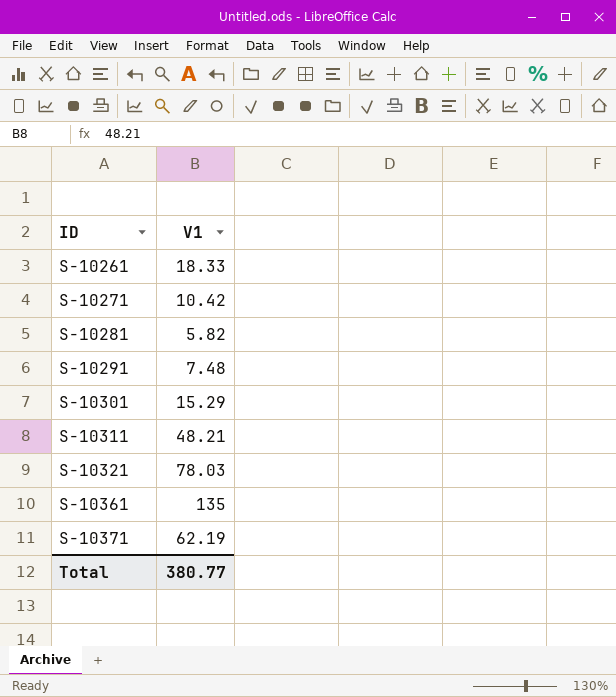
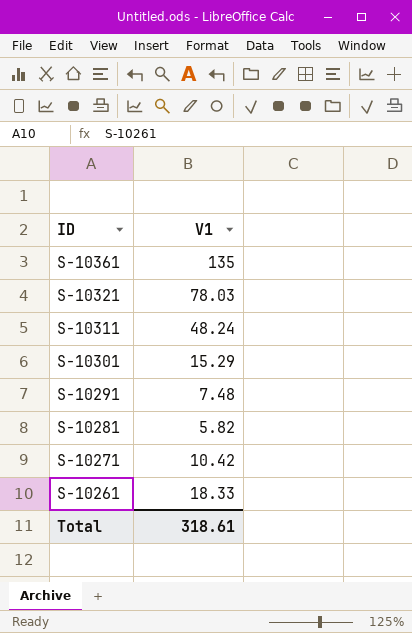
row order: ID ascending -> ID descending
row S-10371: 62.19 -> none
S-10311 | V1: 48.21 -> 48.24
Total | V1: 380.77 -> 318.61

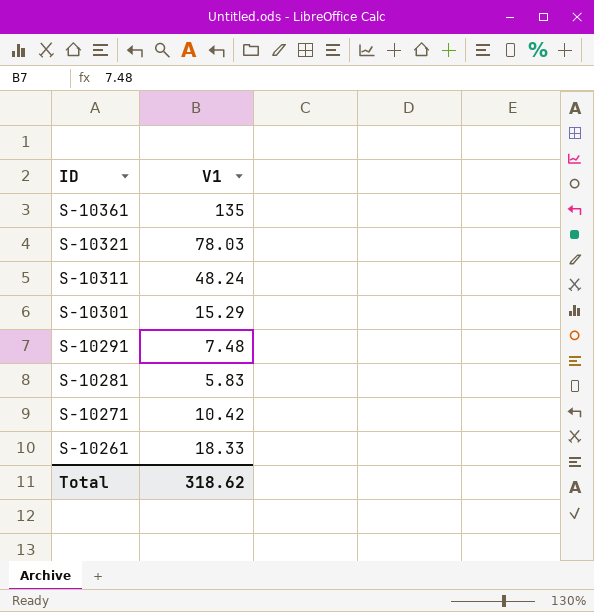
S-10281 | V1: 5.82 -> 5.83
Total | V1: 318.61 -> 318.62

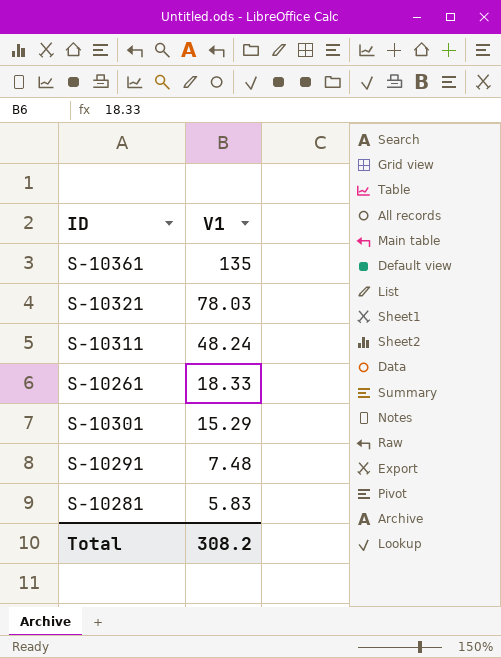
row order: ID descending -> V1 descending
row S-10271: 10.42 -> none
Total | V1: 318.62 -> 308.2

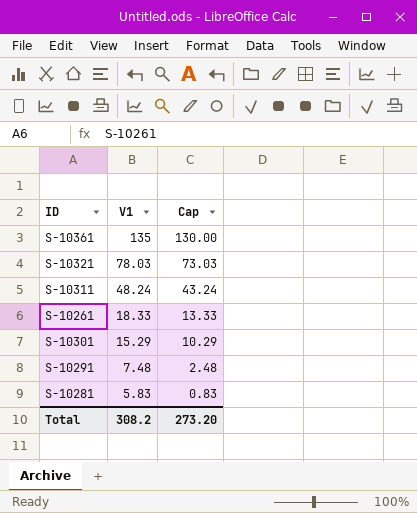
column Cap | formula: none -> [V1] - 5

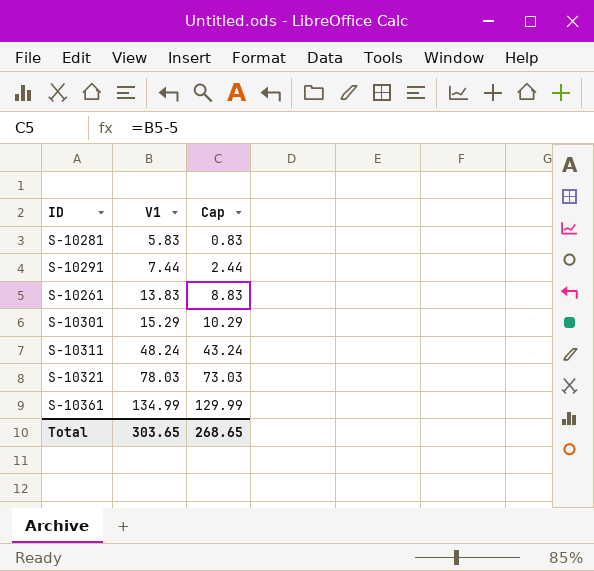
row order: V1 descending -> V1 ascending
S-10291 | V1: 7.48 -> 7.44
S-10291 | Cap: 2.48 -> 2.44
S-10261 | V1: 18.33 -> 13.83
S-10261 | Cap: 13.33 -> 8.83
S-10361 | V1: 135 -> 134.99
S-10361 | Cap: 130.00 -> 129.99
Total | V1: 308.2 -> 303.65
Total | Cap: 273.20 -> 268.65

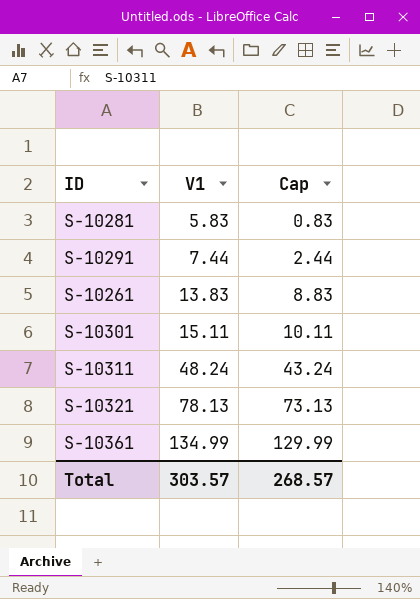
S-10301 | V1: 15.29 -> 15.11
S-10301 | Cap: 10.29 -> 10.11
S-10321 | V1: 78.03 -> 78.13
S-10321 | Cap: 73.03 -> 73.13
Total | V1: 303.65 -> 303.57
Total | Cap: 268.65 -> 268.57

